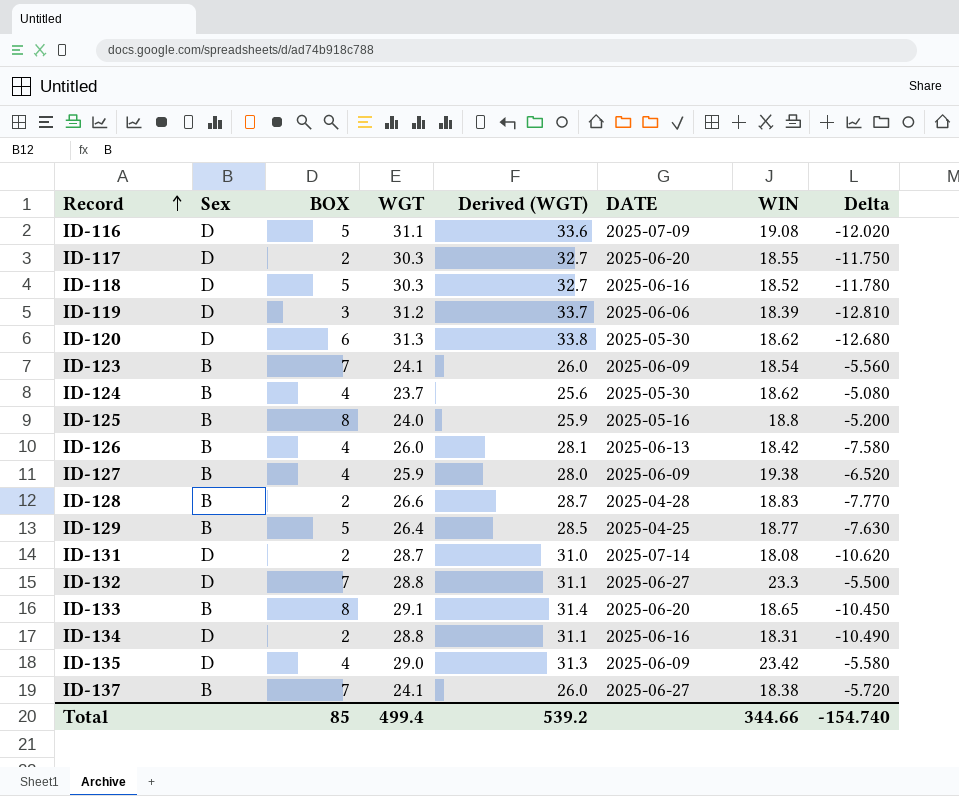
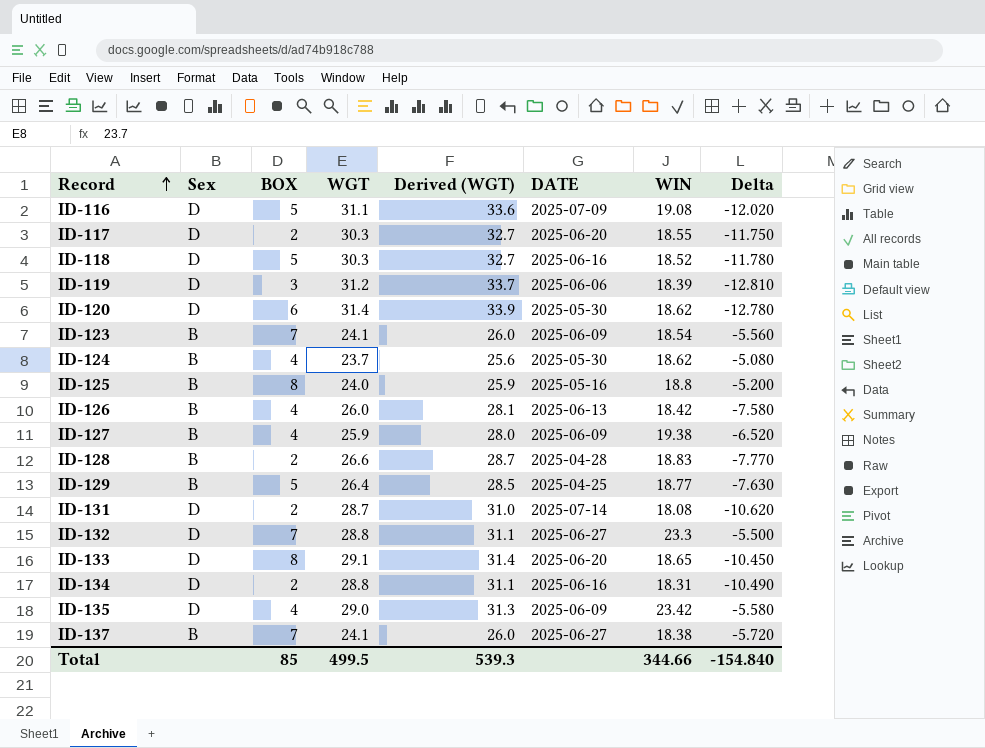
ID-120 | WGT: 31.3 -> 31.4
ID-120 | Derived (WGT): 33.8 -> 33.9
ID-120 | Delta: -12.680 -> -12.780
ID-133 | Sex: B -> D
Total | WGT: 499.4 -> 499.5
Total | Derived (WGT): 539.2 -> 539.3
Total | Delta: -154.740 -> -154.840

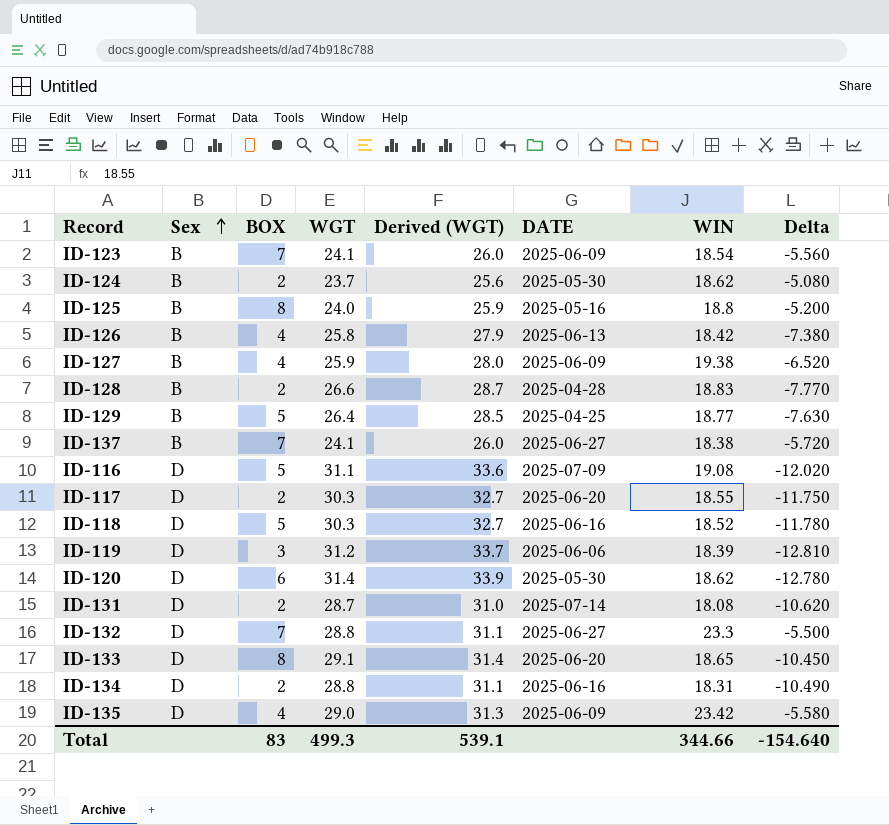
row order: Record ascending -> Sex ascending
ID-124 | BOX: 4 -> 2
ID-126 | WGT: 26.0 -> 25.8
ID-126 | Derived (WGT): 28.1 -> 27.9
ID-126 | Delta: -7.580 -> -7.380
Total | BOX: 85 -> 83
Total | WGT: 499.5 -> 499.3
Total | Derived (WGT): 539.3 -> 539.1
Total | Delta: -154.840 -> -154.640

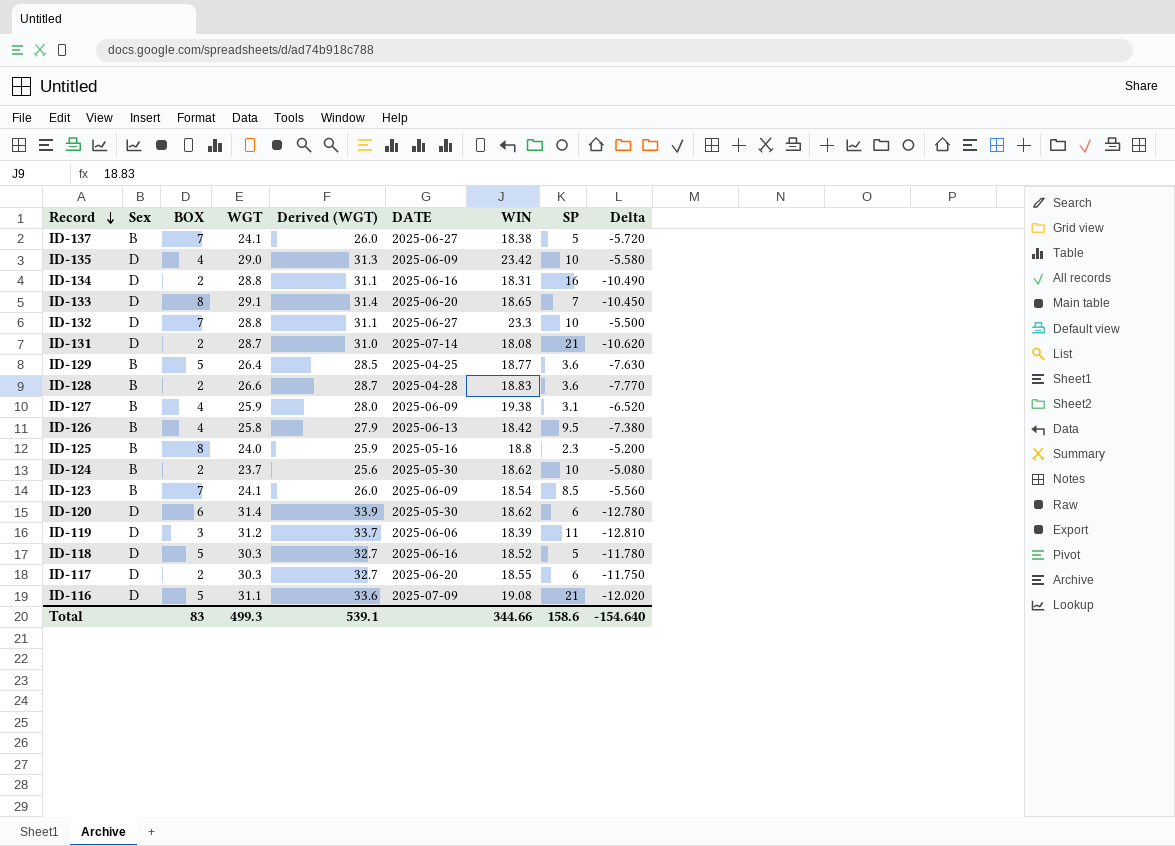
row order: Sex ascending -> Record descending
column SP | position: none -> 8

